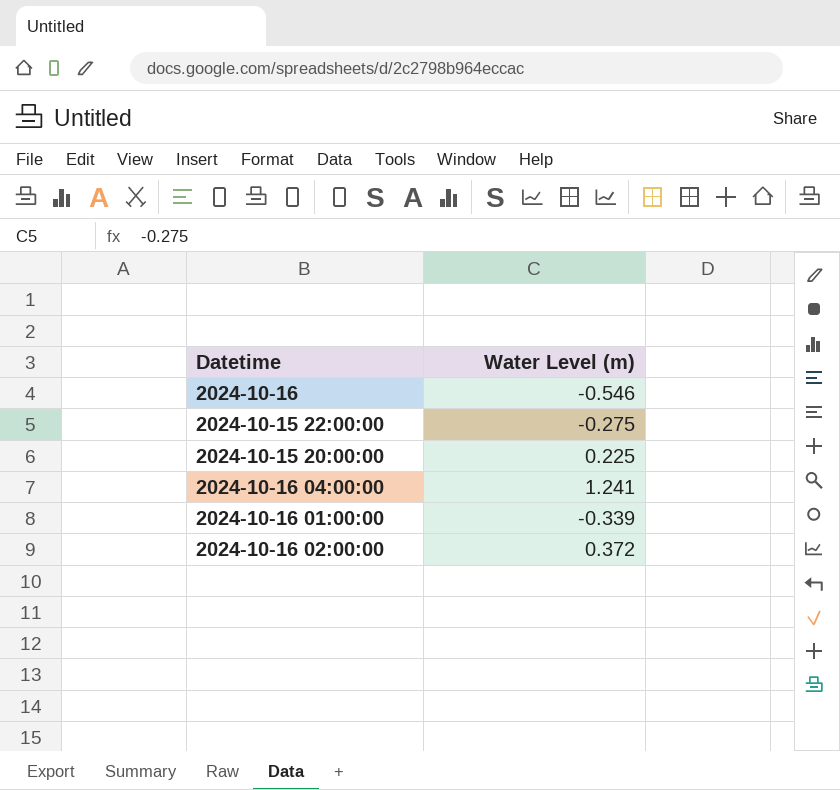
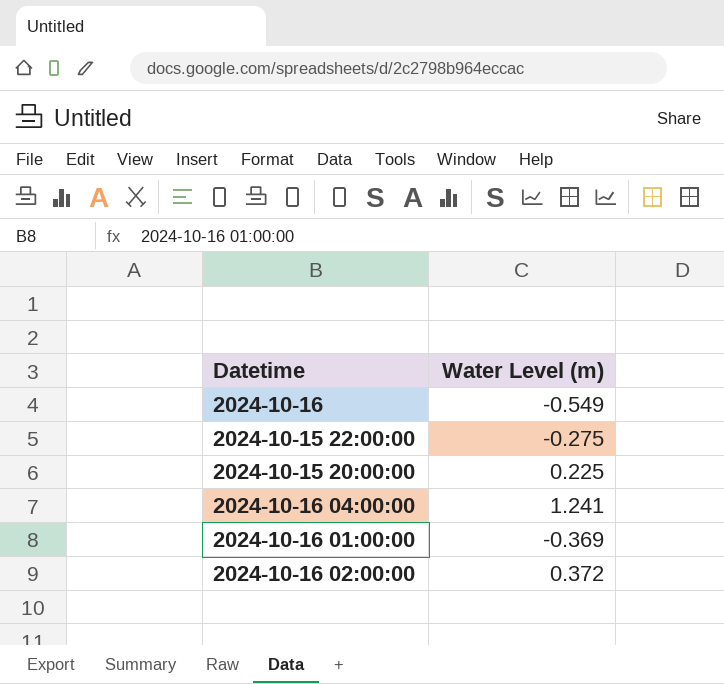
2024-10-16 | Water Level (m): -0.546 -> -0.549
2024-10-16 01:00:00 | Water Level (m): -0.339 -> -0.369

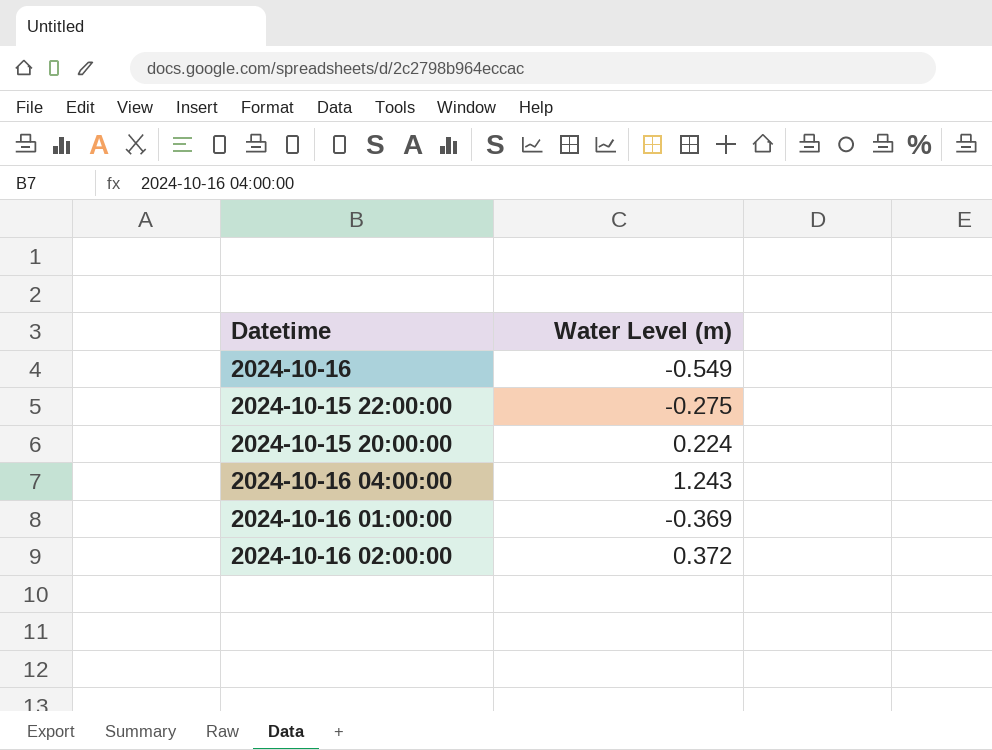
2024-10-15 20:00:00 | Water Level (m): 0.225 -> 0.224
2024-10-16 04:00:00 | Water Level (m): 1.241 -> 1.243

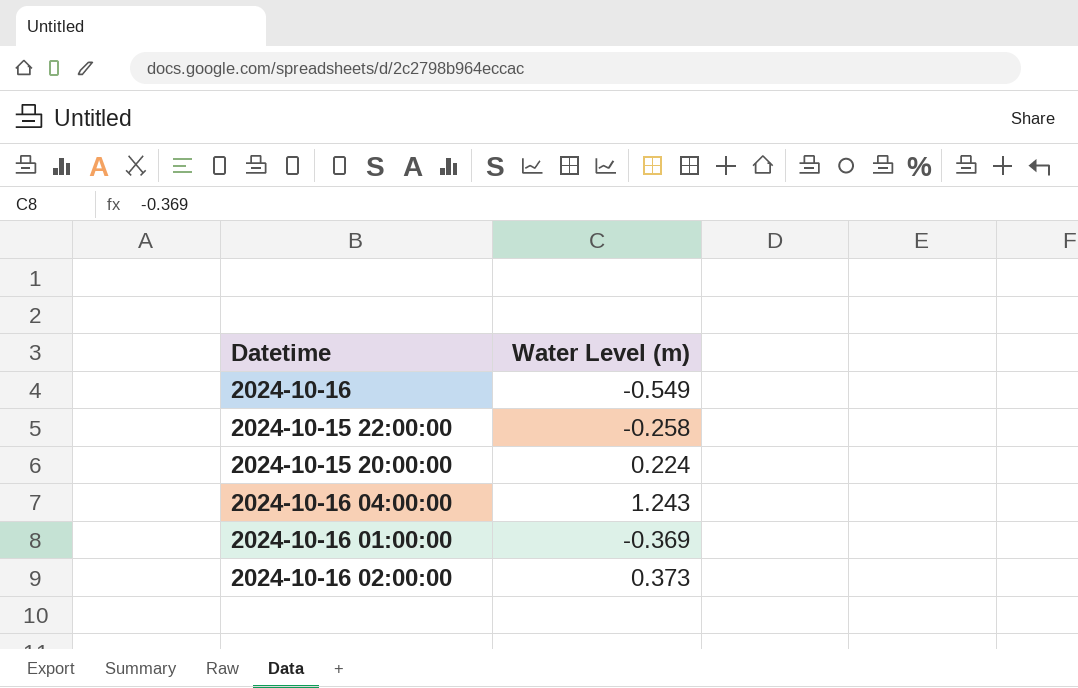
2024-10-15 22:00:00 | Water Level (m): -0.275 -> -0.258
2024-10-16 02:00:00 | Water Level (m): 0.372 -> 0.373

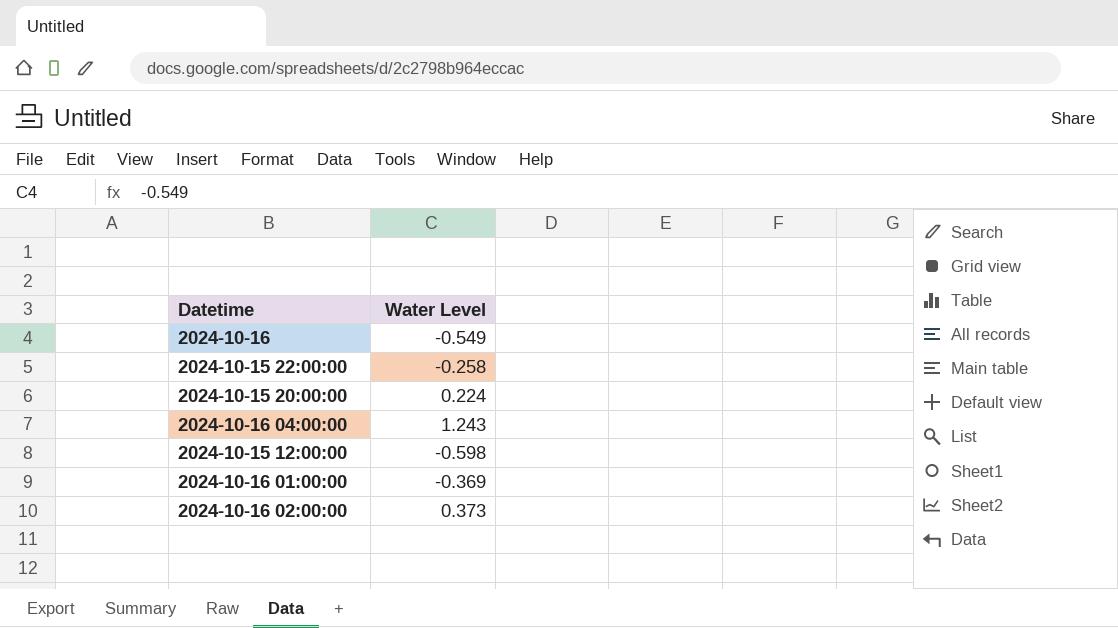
column name: Water Level (m) -> Water Level
row 2024-10-15 12:00:00: none -> -0.598

